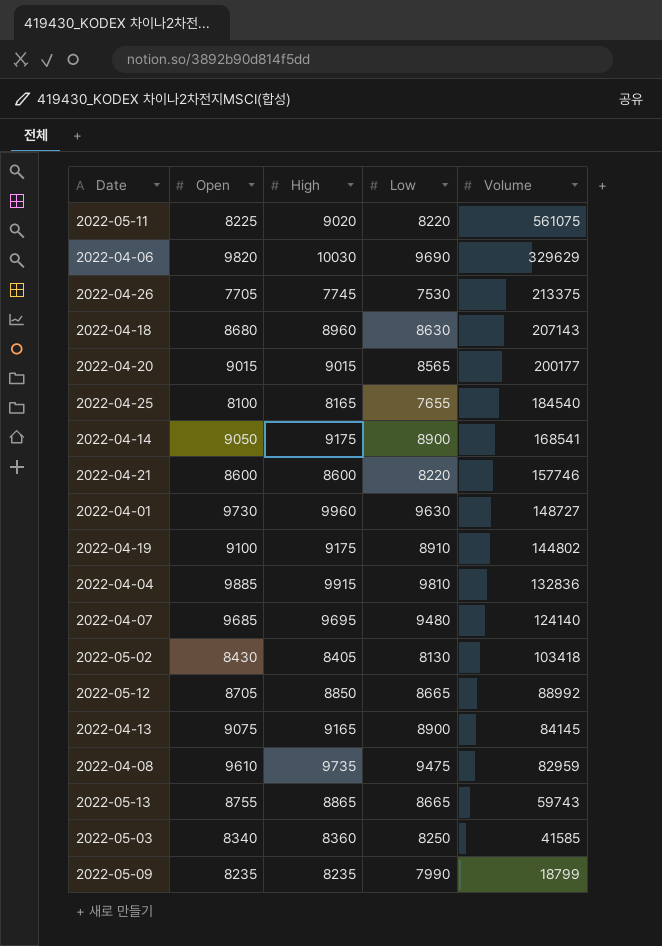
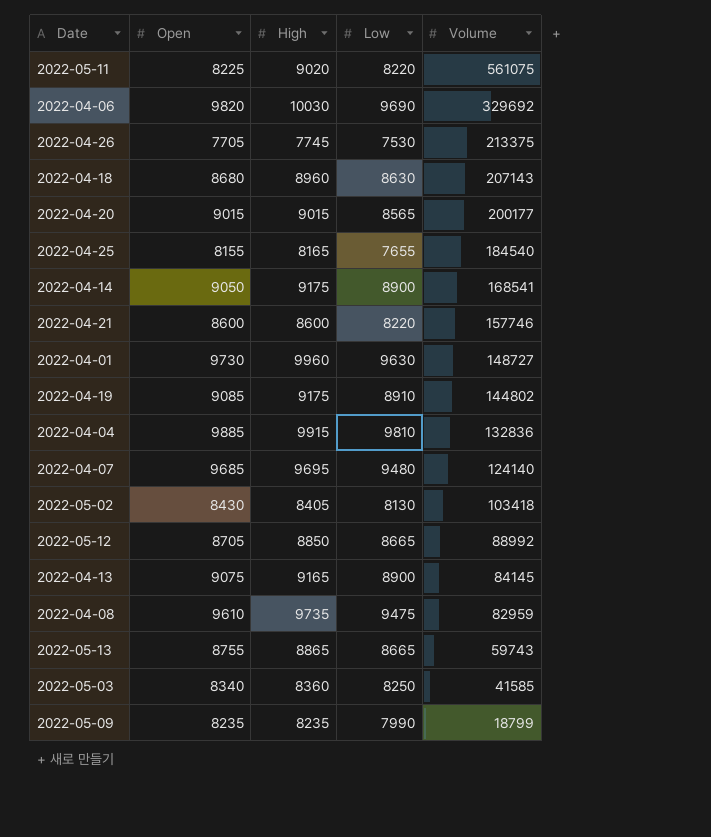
2022-04-06 | Volume: 329629 -> 329692
2022-04-25 | Open: 8100 -> 8155
2022-04-19 | Open: 9100 -> 9085

